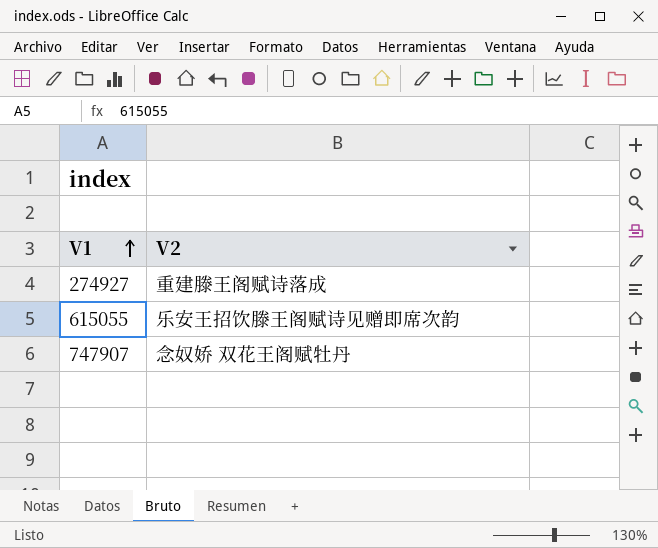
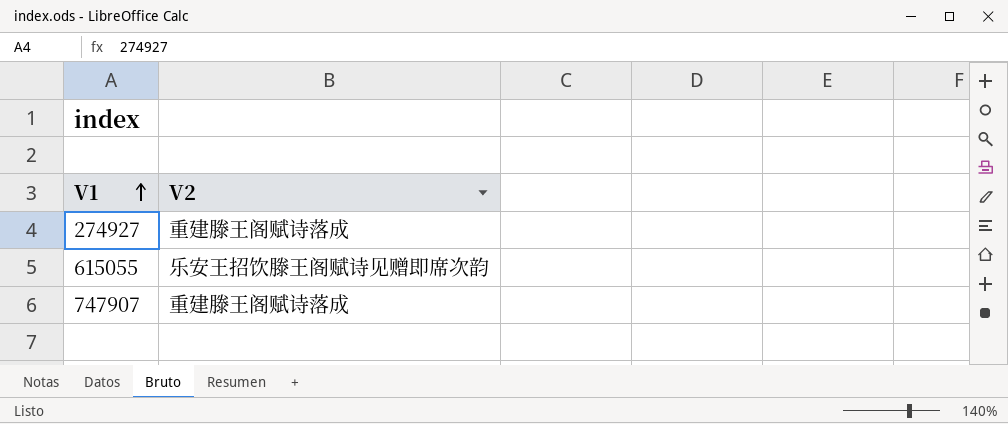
747907 | V2: 念奴娇 双花王阁赋牡丹 -> 重建滕王阁赋诗落成

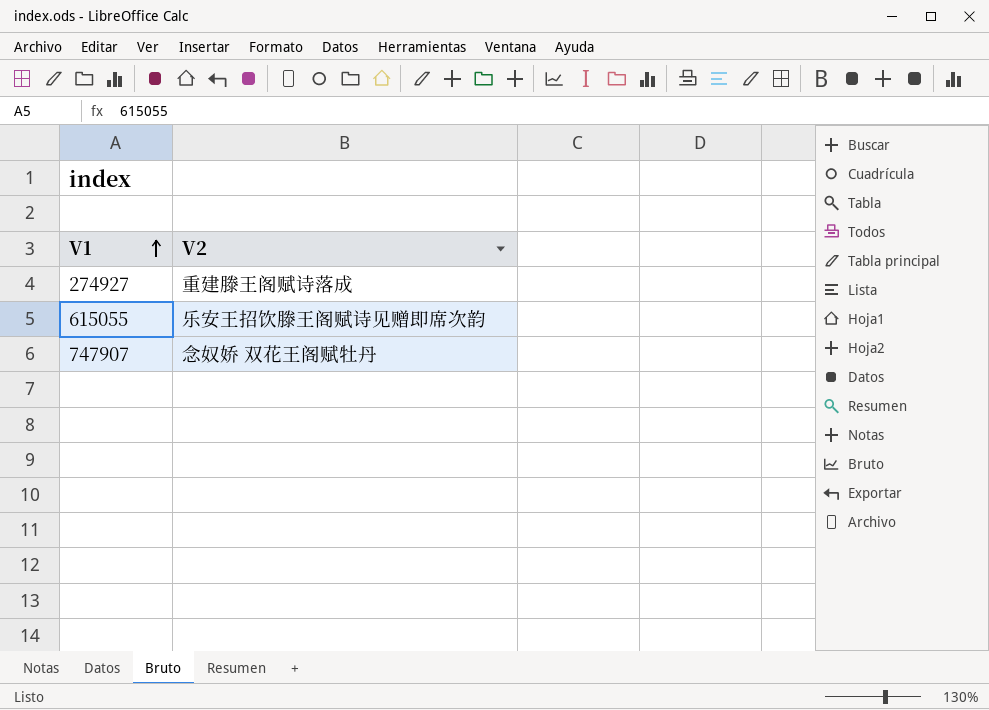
747907 | V2: 重建滕王阁赋诗落成 -> 念奴娇 双花王阁赋牡丹

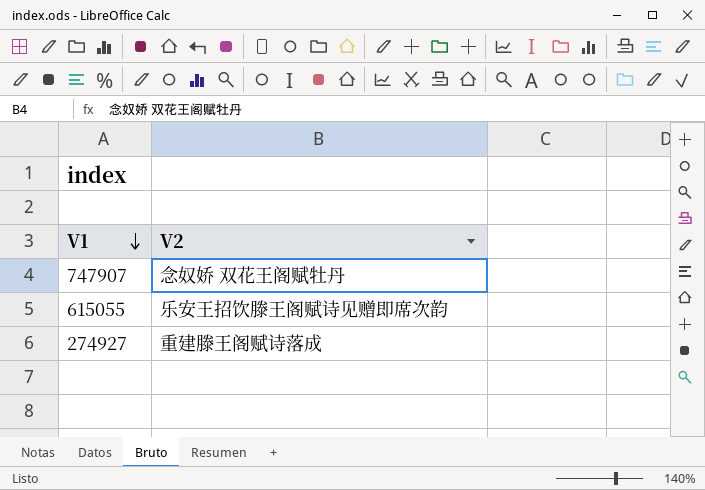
row order: V1 ascending -> V1 descending

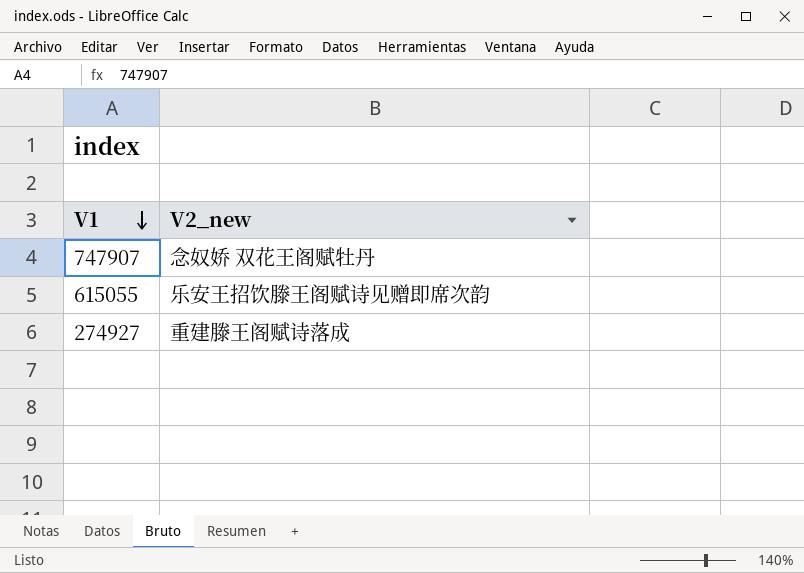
column name: V2 -> V2_new

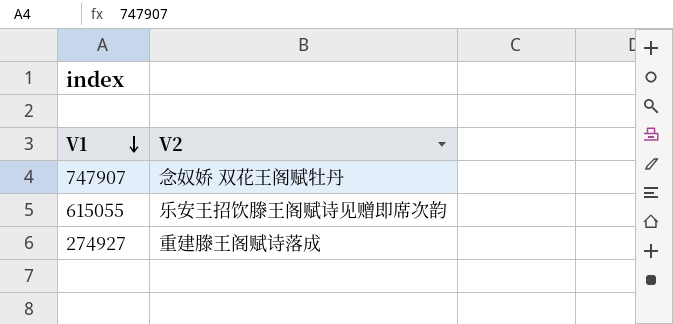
column name: V2_new -> V2

